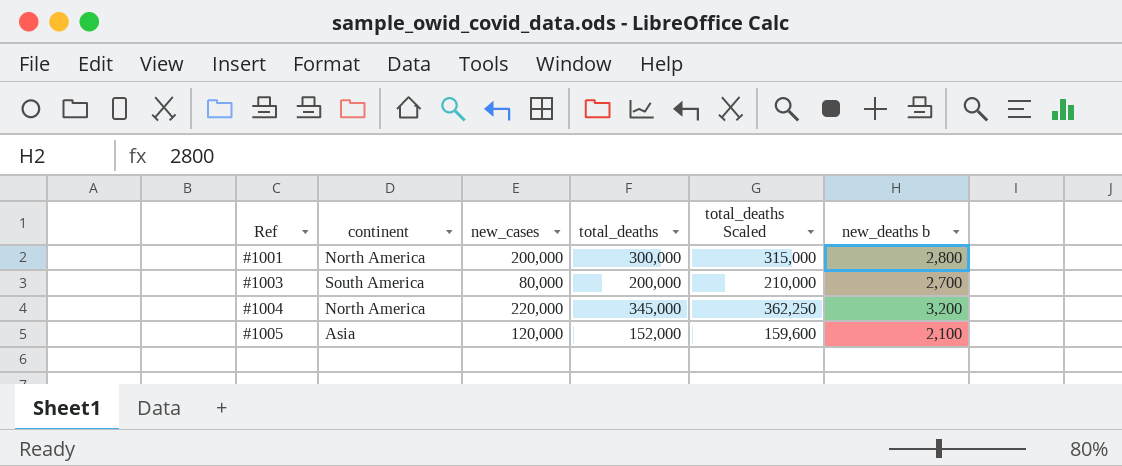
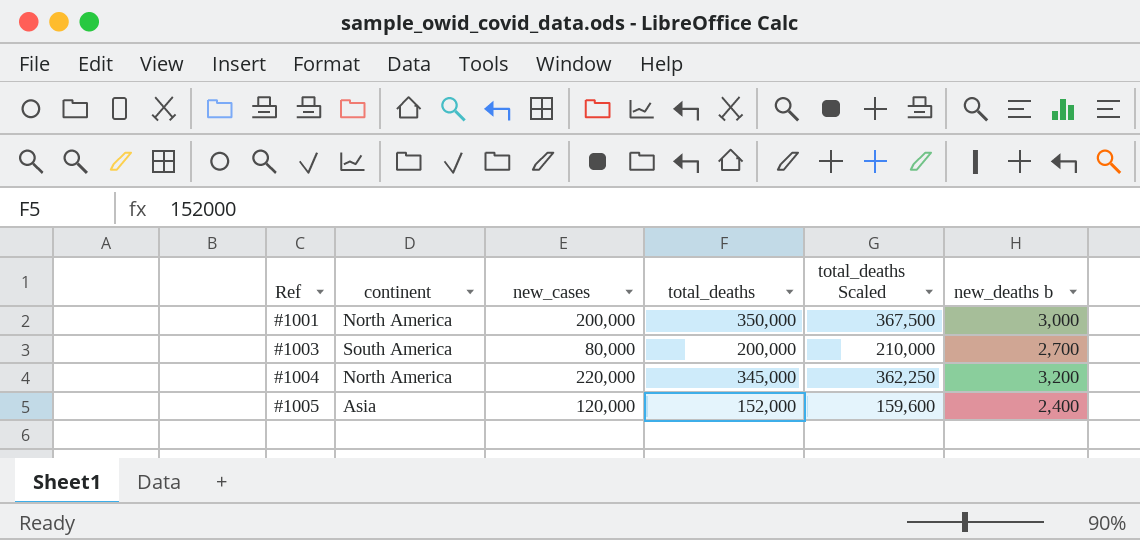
#1001 | total_deaths: 300,000 -> 350,000
#1001 | total_deaths Scaled: 315,000 -> 367,500
#1001 | new_deaths b: 2,800 -> 3,000
#1005 | new_deaths b: 2,100 -> 2,400

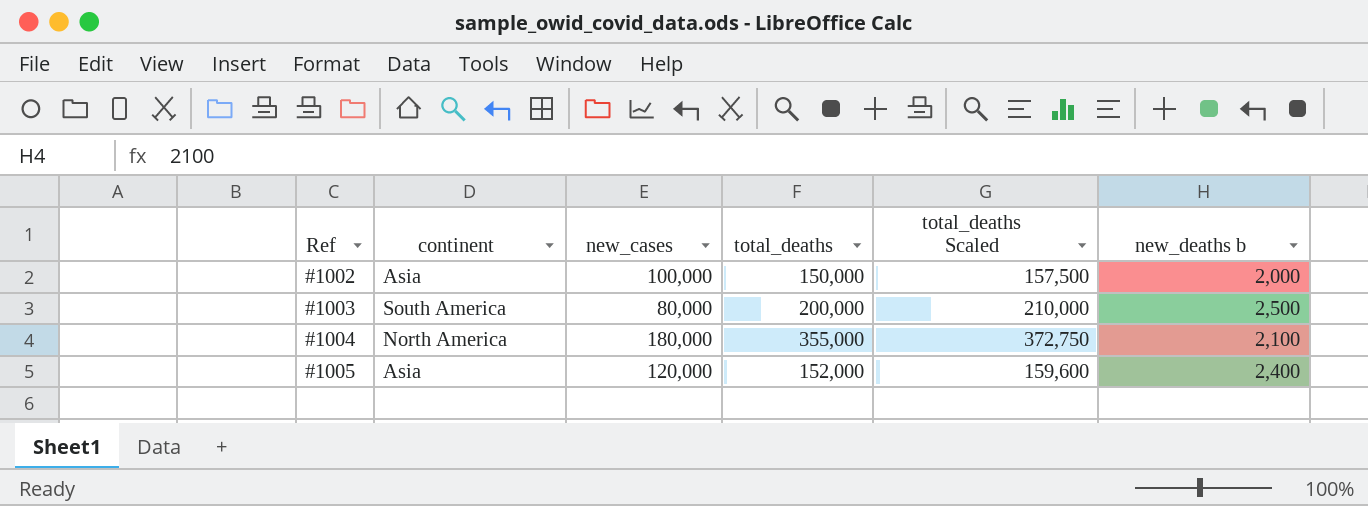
row #1001: North America | 200,000 | 350,000 | 367,500 | 3,000 -> none
row #1002: none -> Asia | 100,000 | 150,000 | 157,500 | 2,000
#1003 | new_deaths b: 2,700 -> 2,500
#1004 | new_cases: 220,000 -> 180,000
#1004 | total_deaths: 345,000 -> 355,000
#1004 | total_deaths Scaled: 362,250 -> 372,750
#1004 | new_deaths b: 3,200 -> 2,100

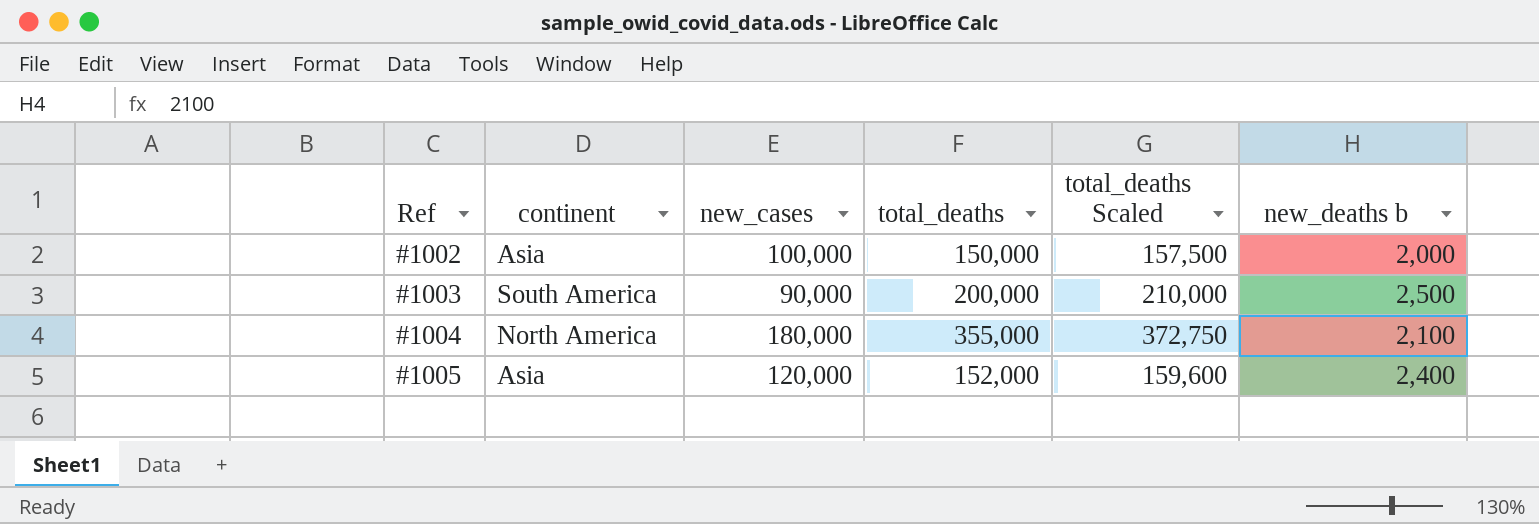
#1003 | new_cases: 80,000 -> 90,000

